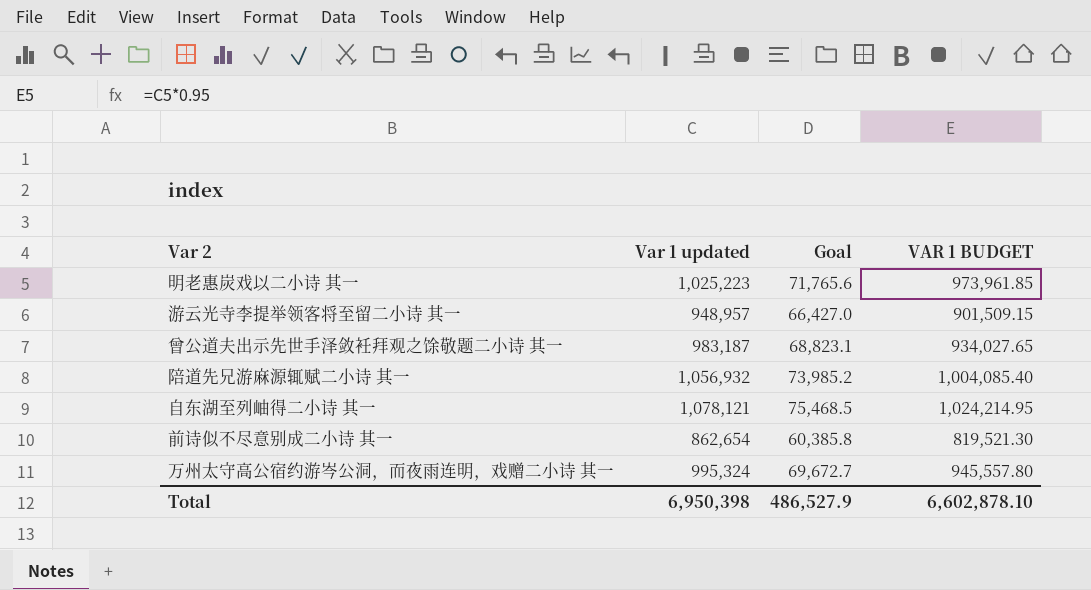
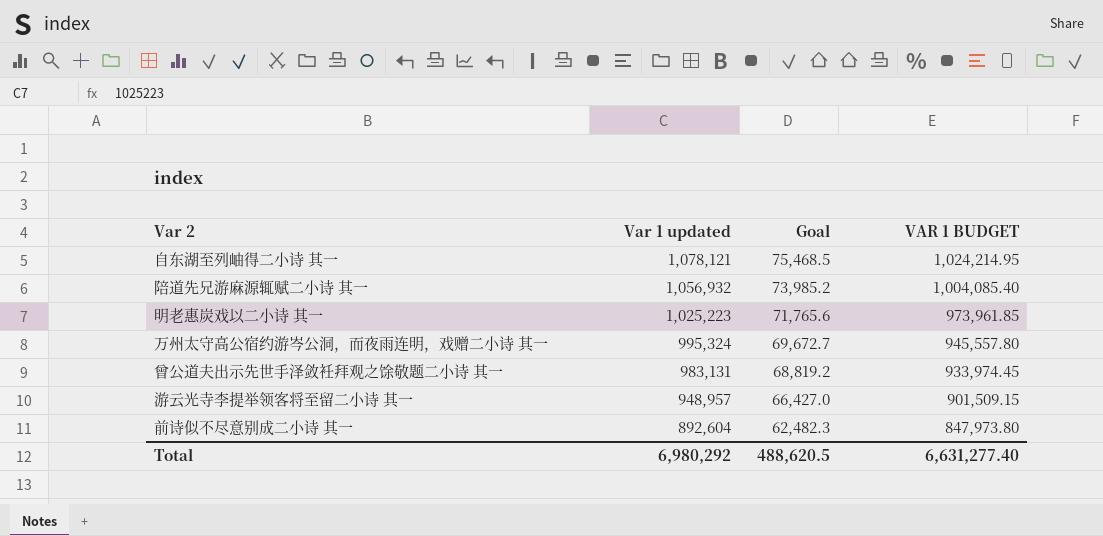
row order: none -> Var 1 updated descending
曾公道夫出示先世手泽敛衽拜观之馀敬题二小诗 其一 | Var 1 updated: 983,187 -> 983,131
曾公道夫出示先世手泽敛衽拜观之馀敬题二小诗 其一 | Goal: 68,823.1 -> 68,819.2
曾公道夫出示先世手泽敛衽拜观之馀敬题二小诗 其一 | VAR 1 BUDGET: 934,027.65 -> 933,974.45
前诗似不尽意别成二小诗 其一 | Var 1 updated: 862,654 -> 892,604
前诗似不尽意别成二小诗 其一 | Goal: 60,385.8 -> 62,482.3
前诗似不尽意别成二小诗 其一 | VAR 1 BUDGET: 819,521.30 -> 847,973.80
Total | Var 1 updated: 6,950,398 -> 6,980,292
Total | Goal: 486,527.9 -> 488,620.5
Total | VAR 1 BUDGET: 6,602,878.10 -> 6,631,277.40

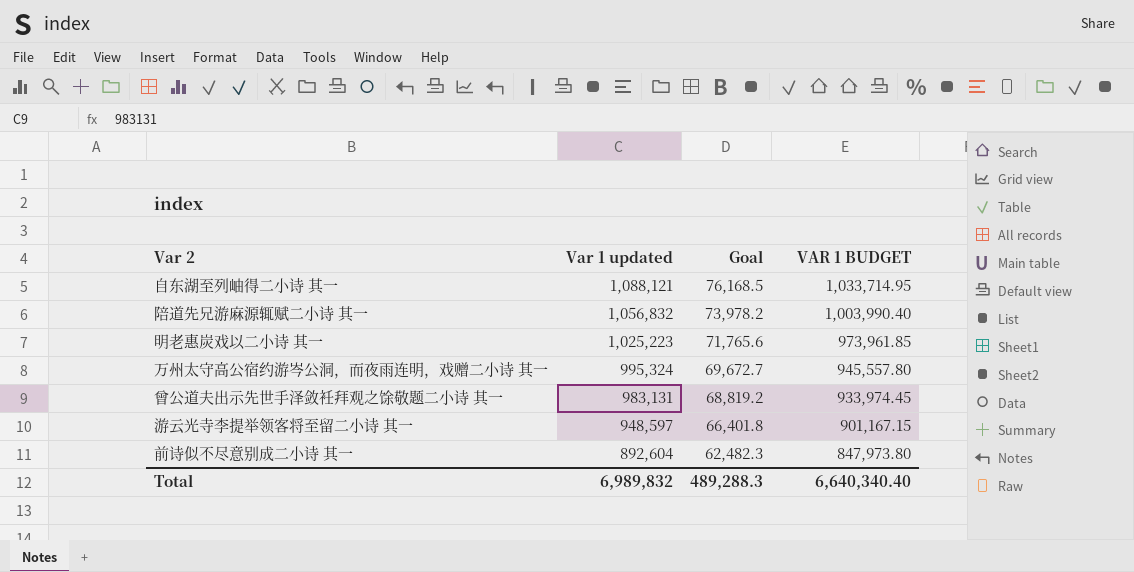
自东湖至列岫得二小诗 其一 | Var 1 updated: 1,078,121 -> 1,088,121
自东湖至列岫得二小诗 其一 | Goal: 75,468.5 -> 76,168.5
自东湖至列岫得二小诗 其一 | VAR 1 BUDGET: 1,024,214.95 -> 1,033,714.95
陪道先兄游麻源辄赋二小诗 其一 | Var 1 updated: 1,056,932 -> 1,056,832
陪道先兄游麻源辄赋二小诗 其一 | Goal: 73,985.2 -> 73,978.2
陪道先兄游麻源辄赋二小诗 其一 | VAR 1 BUDGET: 1,004,085.40 -> 1,003,990.40
游云光寺李提举领客将至留二小诗 其一 | Var 1 updated: 948,957 -> 948,597
游云光寺李提举领客将至留二小诗 其一 | Goal: 66,427.0 -> 66,401.8
游云光寺李提举领客将至留二小诗 其一 | VAR 1 BUDGET: 901,509.15 -> 901,167.15
Total | Var 1 updated: 6,980,292 -> 6,989,832
Total | Goal: 488,620.5 -> 489,288.3
Total | VAR 1 BUDGET: 6,631,277.40 -> 6,640,340.40

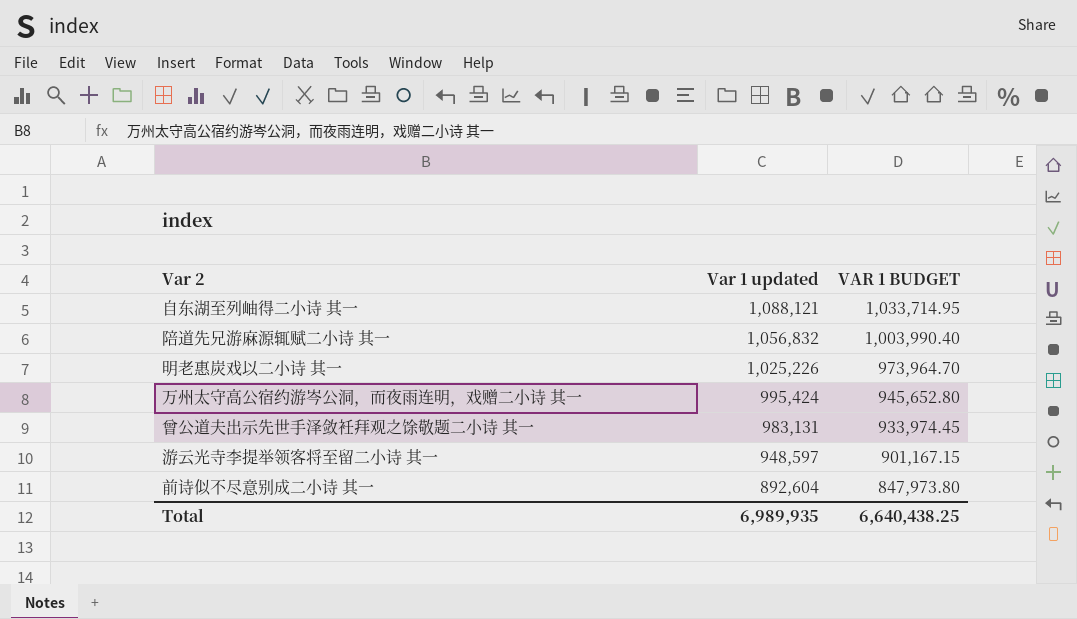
column Goal | formula: [Var 1 updated] * 0.07 -> none
明老惠炭戏以二小诗 其一 | Var 1 updated: 1,025,223 -> 1,025,226
明老惠炭戏以二小诗 其一 | VAR 1 BUDGET: 973,961.85 -> 973,964.70
万州太守高公宿约游岑公洞，而夜雨连明，戏赠二小诗 其一 | Var 1 updated: 995,324 -> 995,424
万州太守高公宿约游岑公洞，而夜雨连明，戏赠二小诗 其一 | VAR 1 BUDGET: 945,557.80 -> 945,652.80
Total | Var 1 updated: 6,989,832 -> 6,989,935
Total | VAR 1 BUDGET: 6,640,340.40 -> 6,640,438.25

